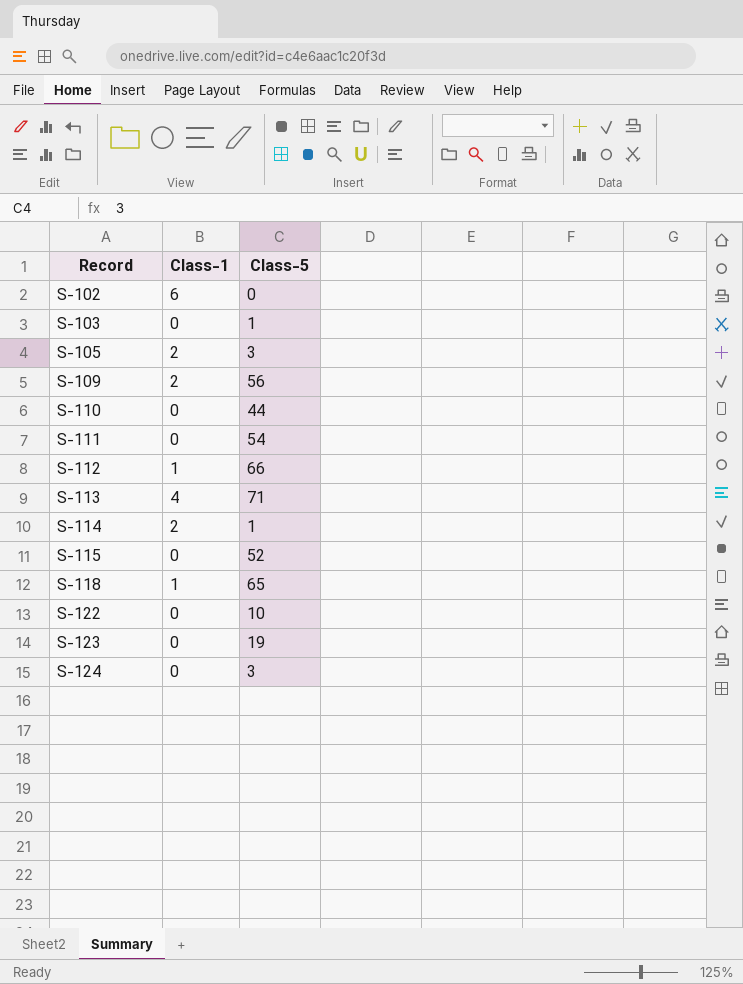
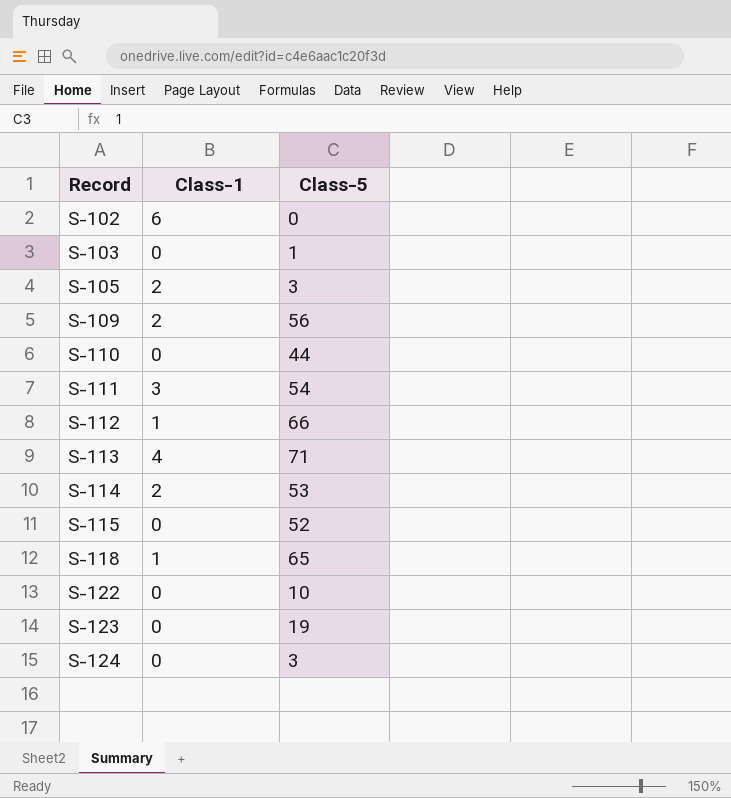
S-111 | Class-1: 0 -> 3
S-114 | Class-5: 1 -> 53

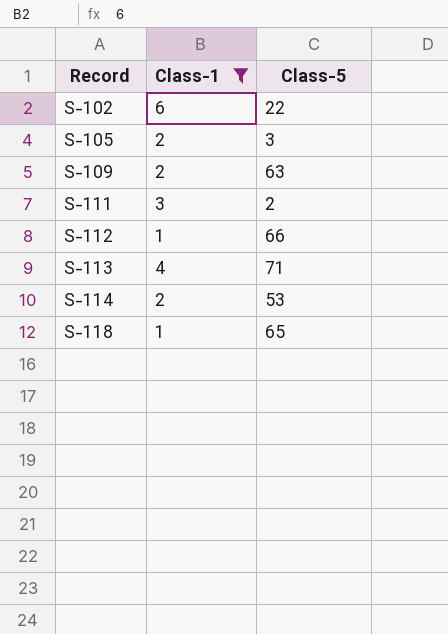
filter: none -> Class-1 != 0
S-102 | Class-5: 0 -> 22
S-109 | Class-5: 56 -> 63
S-111 | Class-5: 54 -> 2

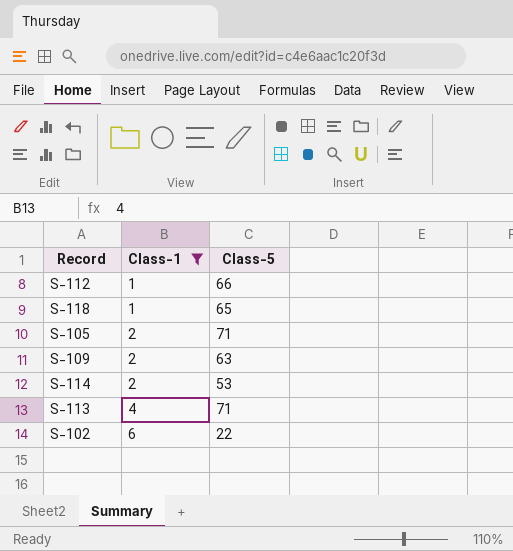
row order: Record ascending -> Class-1 ascending
row S-111: 3 | 2 -> none
S-105 | Class-5: 3 -> 71

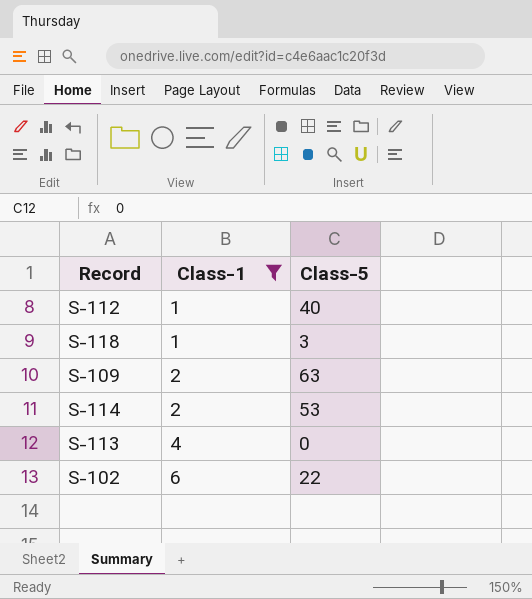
row S-105: 2 | 71 -> none
S-112 | Class-5: 66 -> 40
S-118 | Class-5: 65 -> 3
S-113 | Class-5: 71 -> 0

